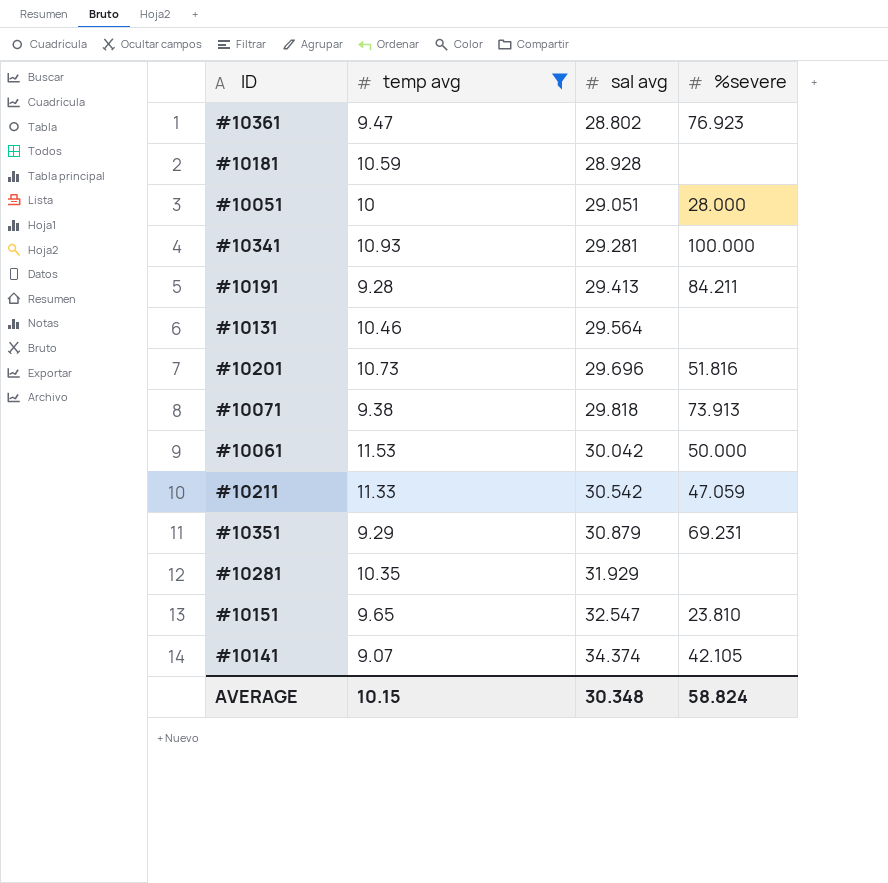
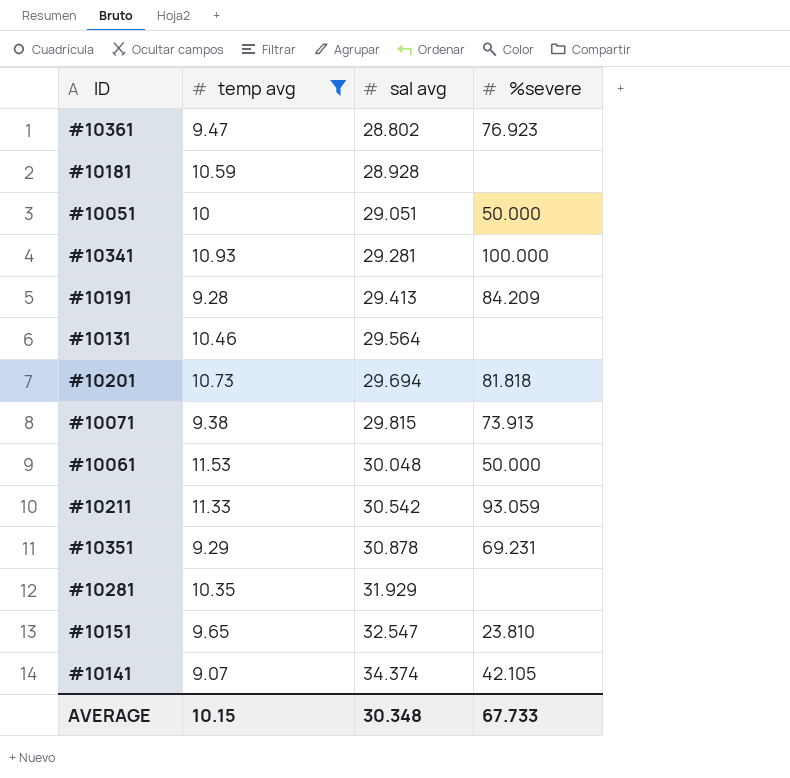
#10051 | %severe: 28.000 -> 50.000
#10191 | %severe: 84.211 -> 84.209
#10201 | sal avg: 29.696 -> 29.694
#10201 | %severe: 51.816 -> 81.818
#10071 | sal avg: 29.818 -> 29.815
#10061 | sal avg: 30.042 -> 30.048
#10211 | %severe: 47.059 -> 93.059
#10351 | sal avg: 30.879 -> 30.878
AVERAGE | %severe: 58.824 -> 67.733

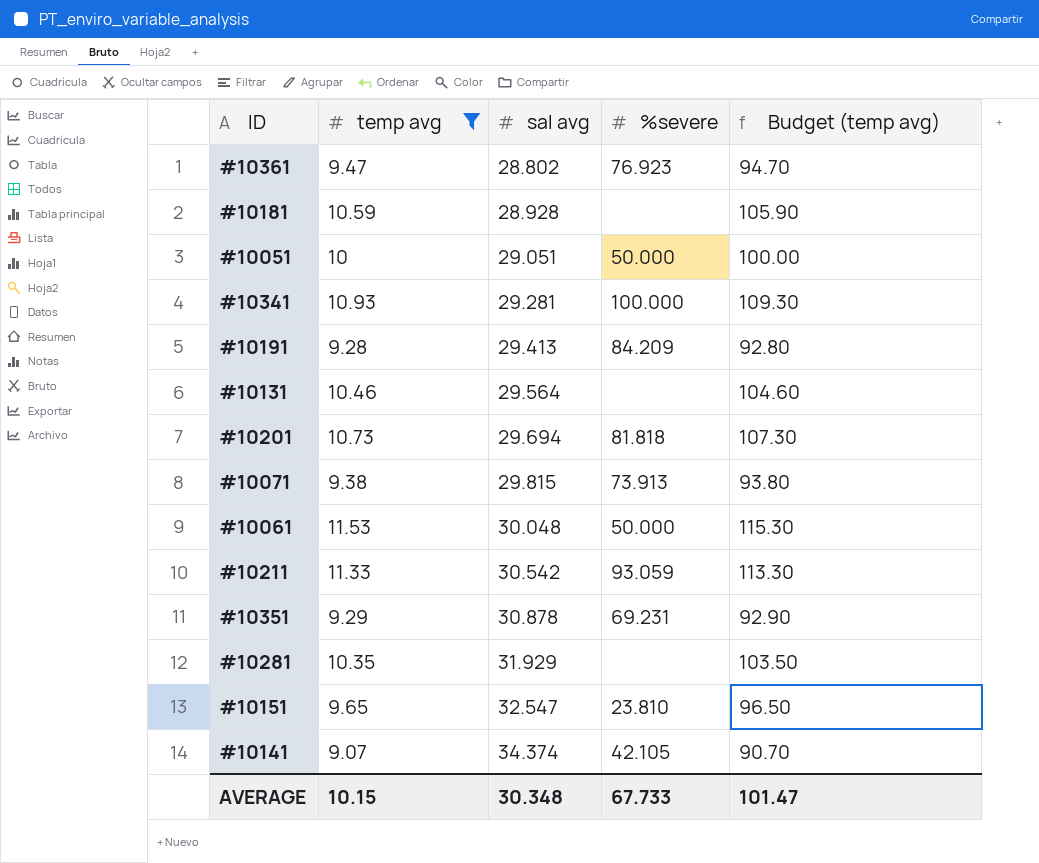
column Budget (temp avg) | formula: none -> [temp avg] * 10

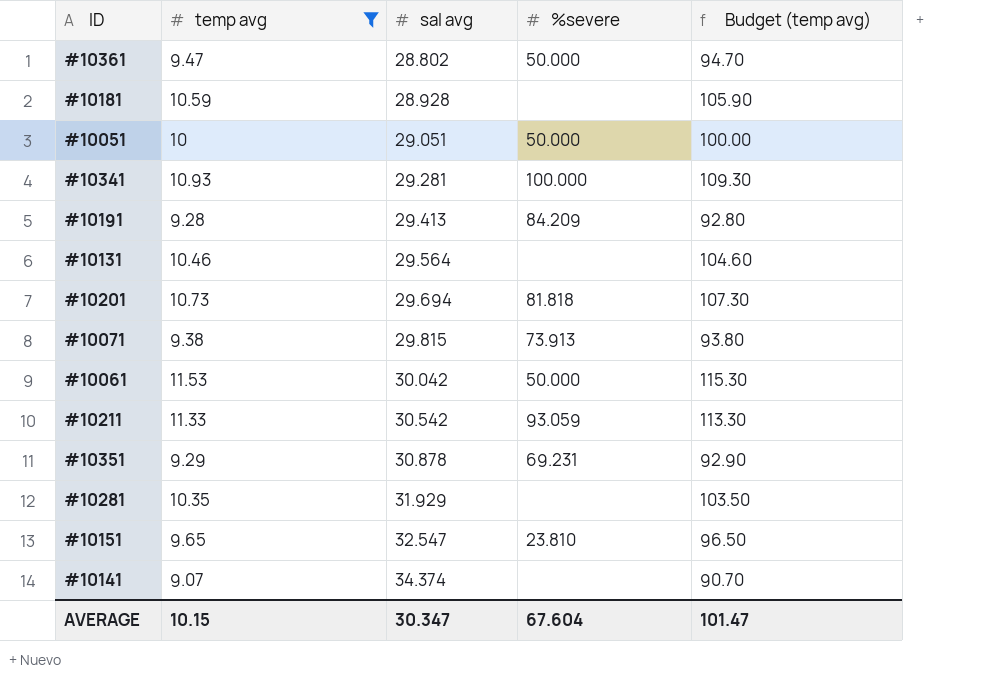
#10361 | %severe: 76.923 -> 50.000
#10061 | sal avg: 30.048 -> 30.042
#10141 | %severe: 42.105 -> none
AVERAGE | sal avg: 30.348 -> 30.347
AVERAGE | %severe: 67.733 -> 67.604

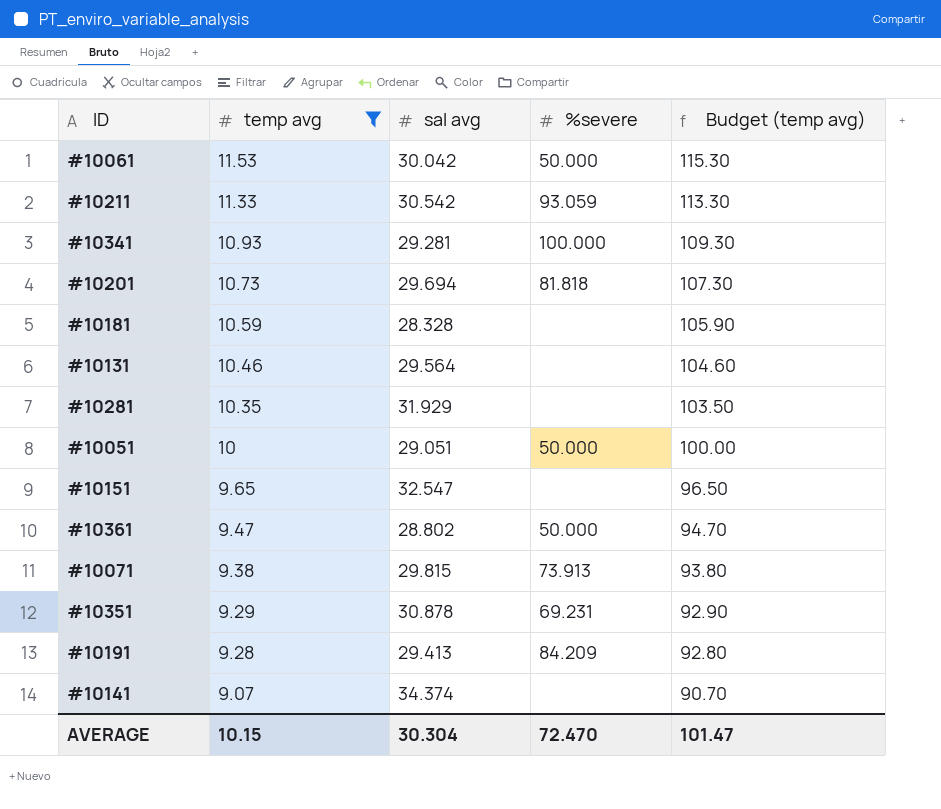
row order: sal avg ascending -> temp avg descending
#10181 | sal avg: 28.928 -> 28.328
#10151 | %severe: 23.810 -> none
AVERAGE | sal avg: 30.347 -> 30.304
AVERAGE | %severe: 67.604 -> 72.470

